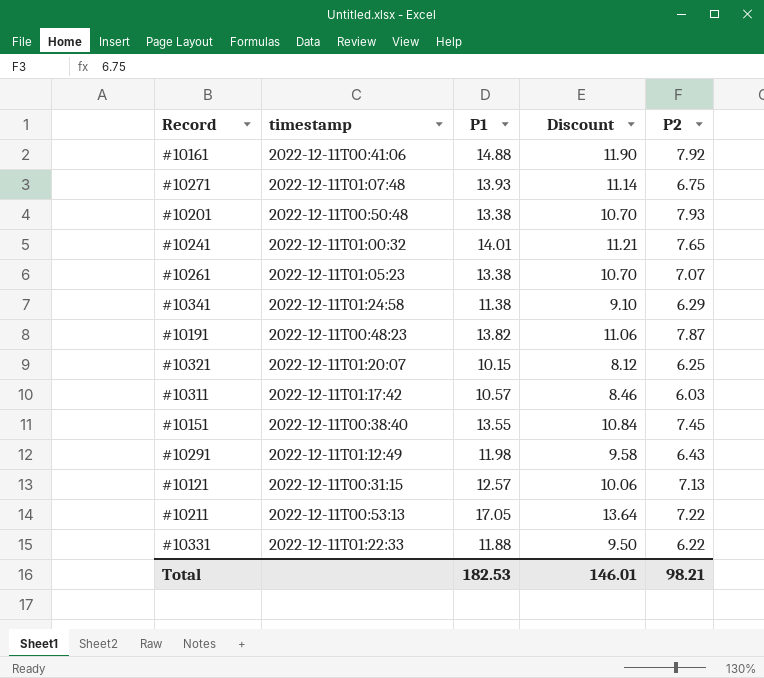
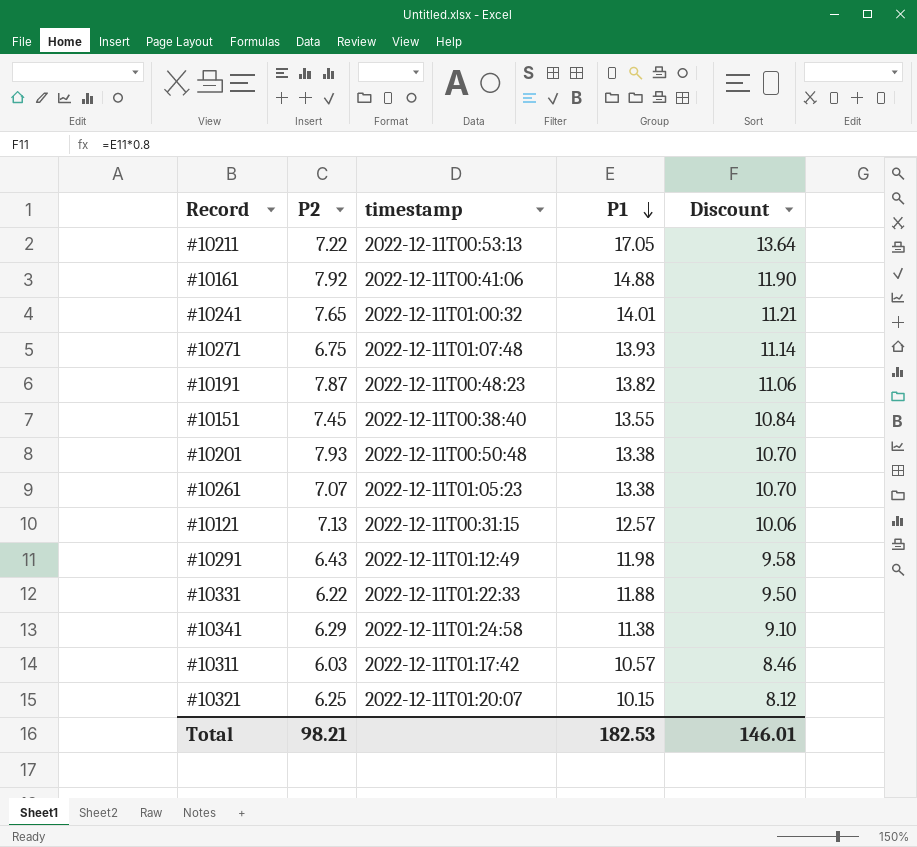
row order: none -> P1 descending
column P2 | position: 5 -> 2

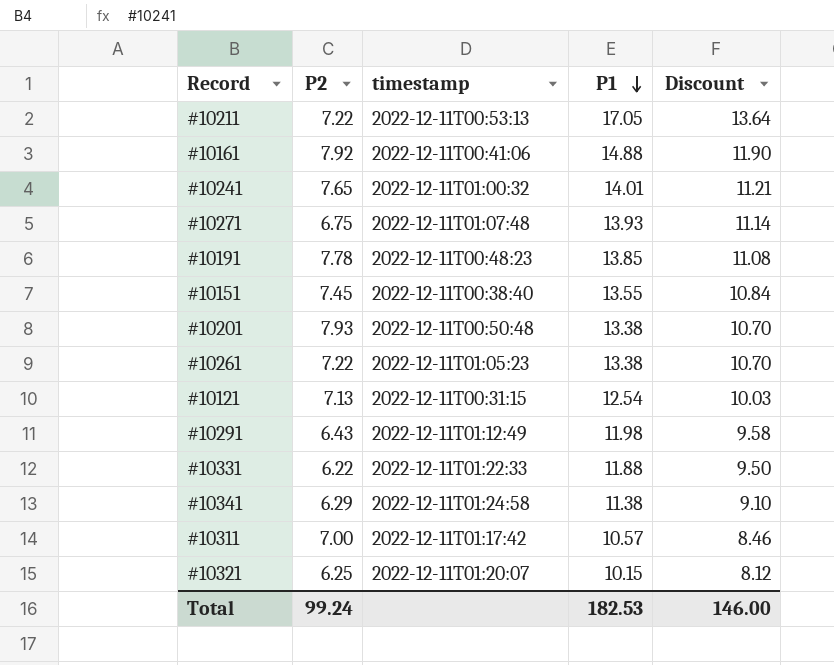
#10191 | P2: 7.87 -> 7.78
#10191 | P1: 13.82 -> 13.85
#10191 | Discount: 11.06 -> 11.08
#10261 | P2: 7.07 -> 7.22
#10121 | P1: 12.57 -> 12.54
#10121 | Discount: 10.06 -> 10.03
#10311 | P2: 6.03 -> 7.00
Total | P2: 98.21 -> 99.24
Total | Discount: 146.01 -> 146.00

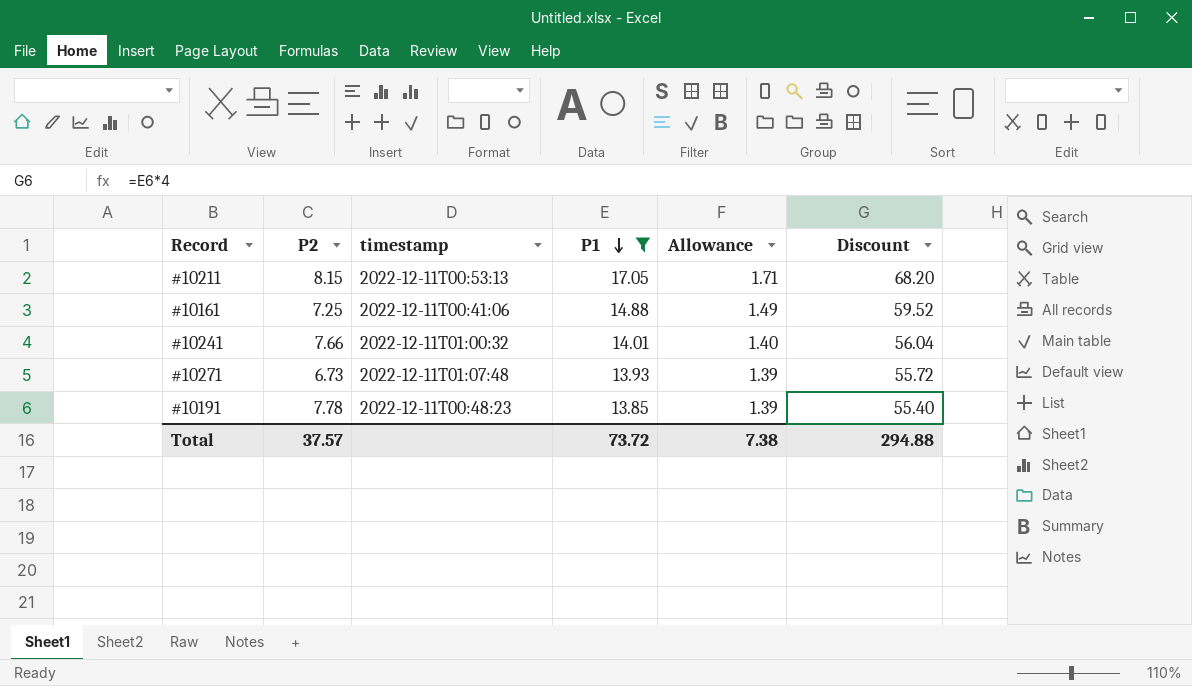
filter: none -> P1 >= 13.85
column Allowance | formula: none -> [P1] * 0.1
column Discount | formula: [P1] * 0.8 -> [P1] * 4
#10211 | P2: 7.22 -> 8.15
#10161 | P2: 7.92 -> 7.25
#10241 | P2: 7.65 -> 7.66
#10271 | P2: 6.75 -> 6.73
Total | P2: 99.24 -> 37.57
Total | P1: 182.53 -> 73.72
Total | Discount: 146.00 -> 294.88

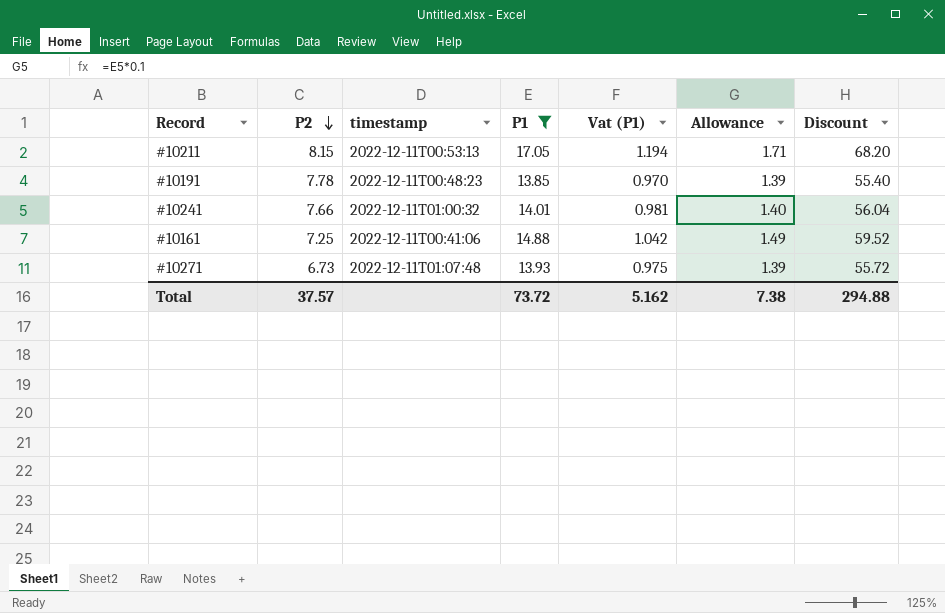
row order: P1 descending -> P2 descending
column Vat (P1) | formula: none -> [P1] * 0.07

